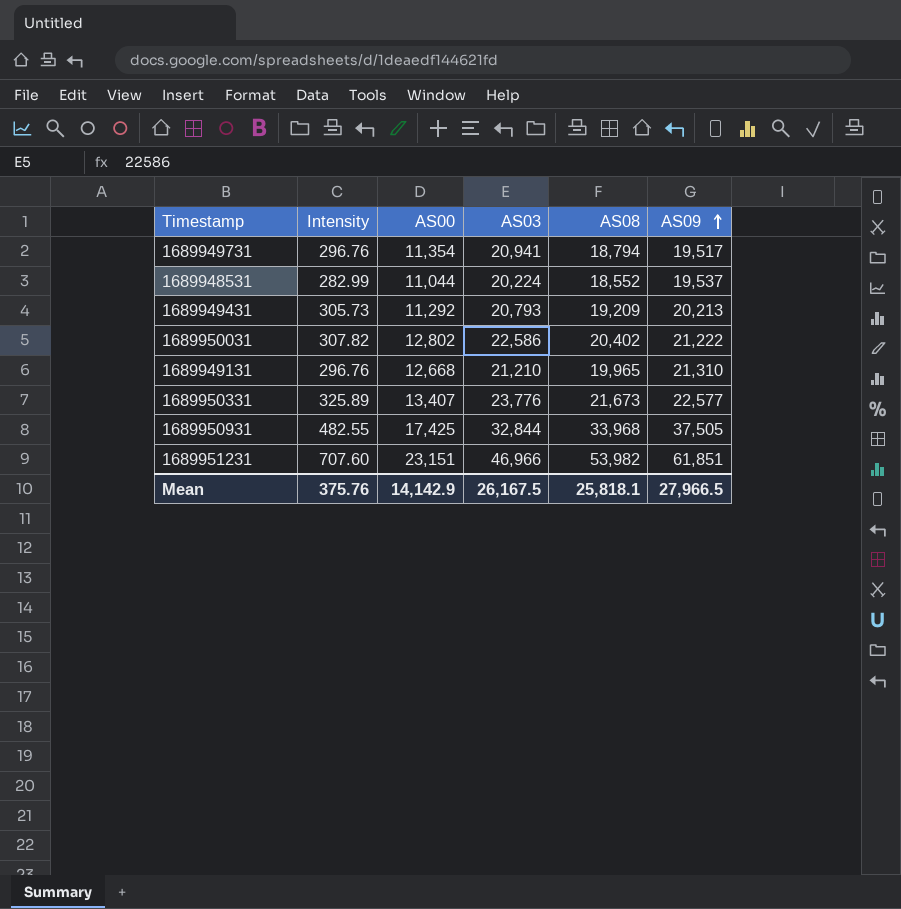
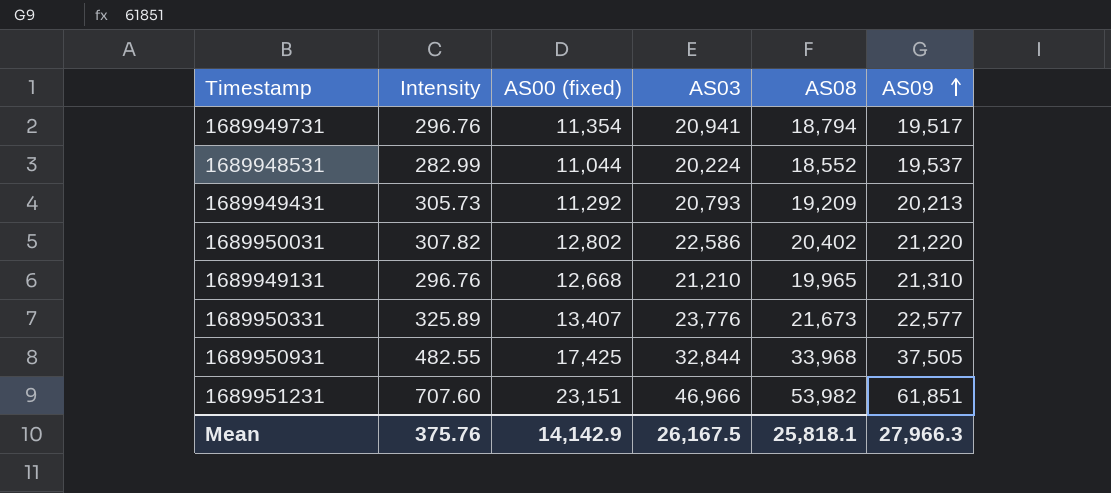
column name: AS00 -> AS00 (fixed)
1689950031 | AS09: 21,222 -> 21,220
Mean | AS09: 27,966.5 -> 27,966.3

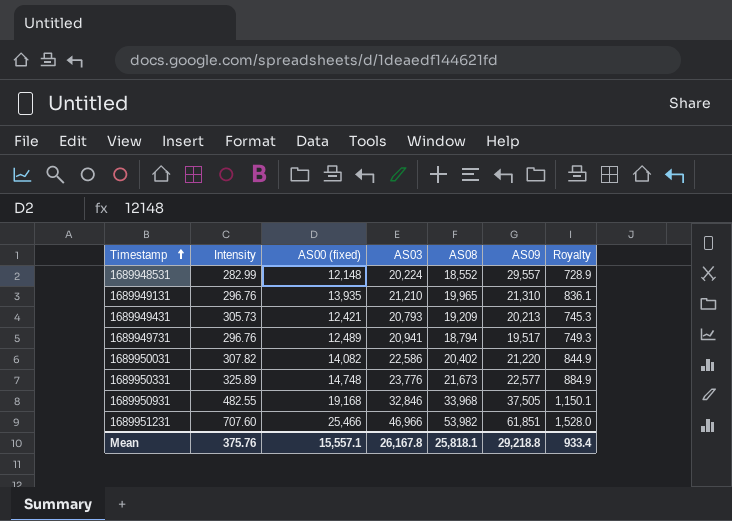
row order: AS09 ascending -> Timestamp ascending
column Royalty | formula: none -> [AS00 (fixed)] * 0.06
1689948531 | AS00 (fixed): 11,044 -> 12,148
1689948531 | AS09: 19,537 -> 29,557
1689949131 | AS00 (fixed): 12,668 -> 13,935
1689949431 | AS00 (fixed): 11,292 -> 12,421
1689949731 | AS00 (fixed): 11,354 -> 12,489
1689950031 | AS00 (fixed): 12,802 -> 14,082
1689950331 | AS00 (fixed): 13,407 -> 14,748
1689950931 | AS00 (fixed): 17,425 -> 19,168
1689950931 | AS03: 32,844 -> 32,846
1689951231 | AS00 (fixed): 23,151 -> 25,466
Mean | AS00 (fixed): 14,142.9 -> 15,557.1
Mean | AS03: 26,167.5 -> 26,167.8
Mean | AS09: 27,966.3 -> 29,218.8

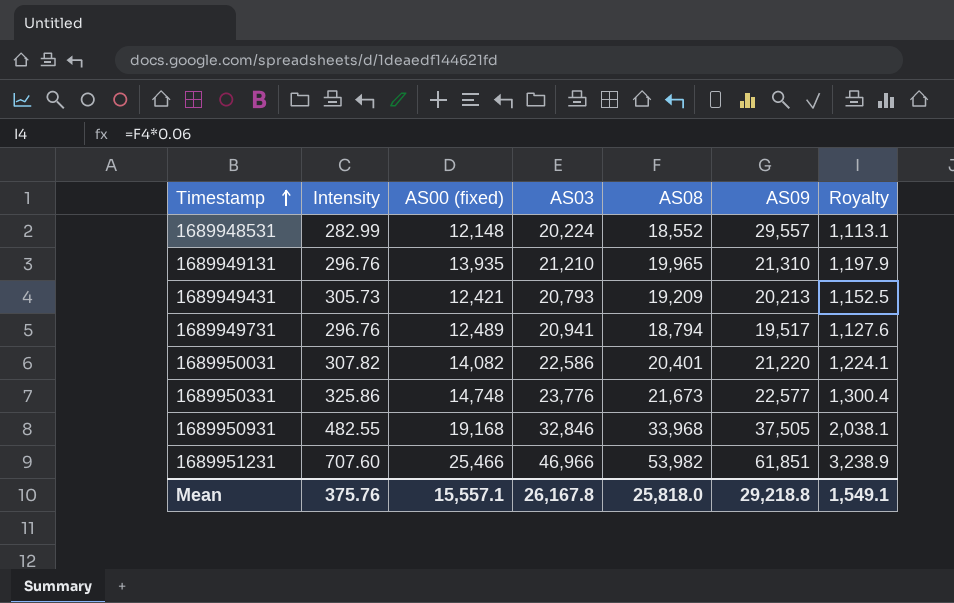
column Royalty | formula: [AS00 (fixed)] * 0.06 -> [AS08] * 0.06
1689950031 | AS08: 20,402 -> 20,401
1689950331 | Intensity: 325.89 -> 325.86
Mean | AS08: 25,818.1 -> 25,818.0
Mean | Royalty: 933.4 -> 1,549.1

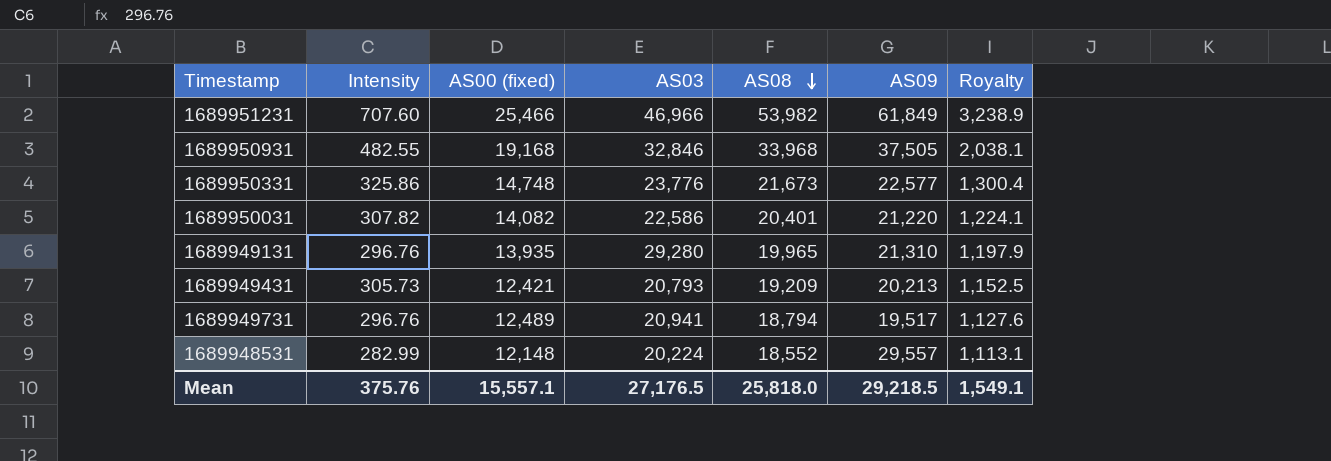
row order: Timestamp ascending -> AS08 descending
1689951231 | AS09: 61,851 -> 61,849
1689949131 | AS03: 21,210 -> 29,280
Mean | AS03: 26,167.8 -> 27,176.5
Mean | AS09: 29,218.8 -> 29,218.5

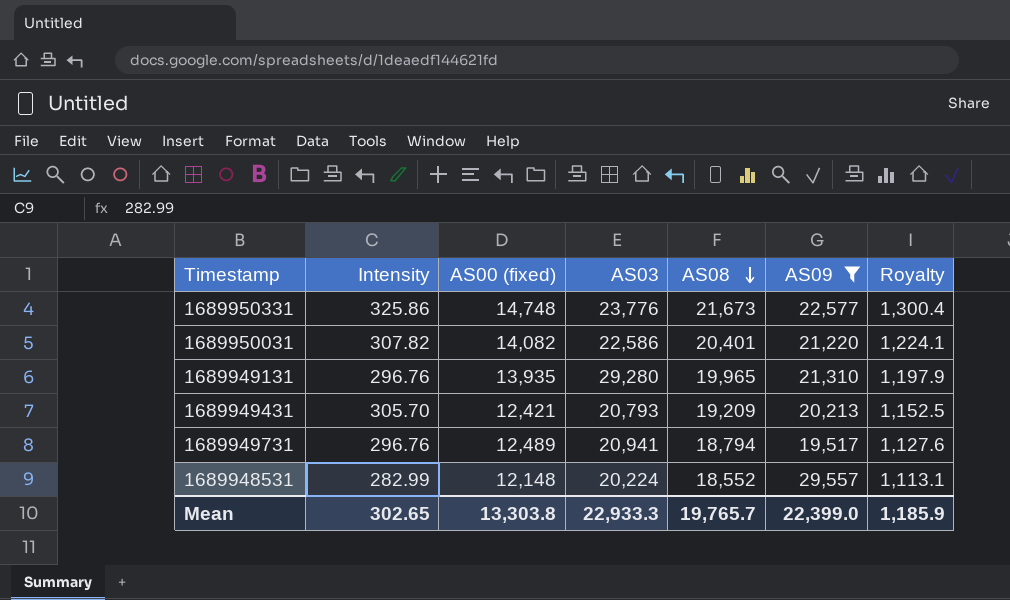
filter: none -> AS09 <= 29,557
1689949431 | Intensity: 305.73 -> 305.70
Mean | Intensity: 375.76 -> 302.65
Mean | AS00 (fixed): 15,557.1 -> 13,303.8
Mean | AS03: 27,176.5 -> 22,933.3
Mean | AS08: 25,818.0 -> 19,765.7
Mean | AS09: 29,218.5 -> 22,399.0
Mean | Royalty: 1,549.1 -> 1,185.9

